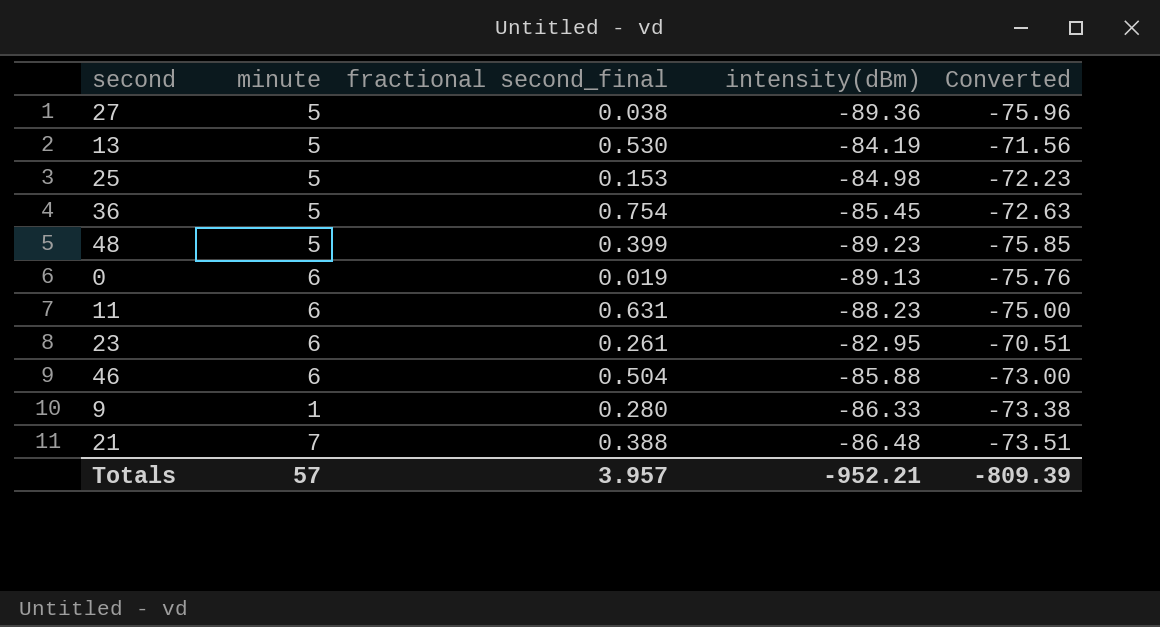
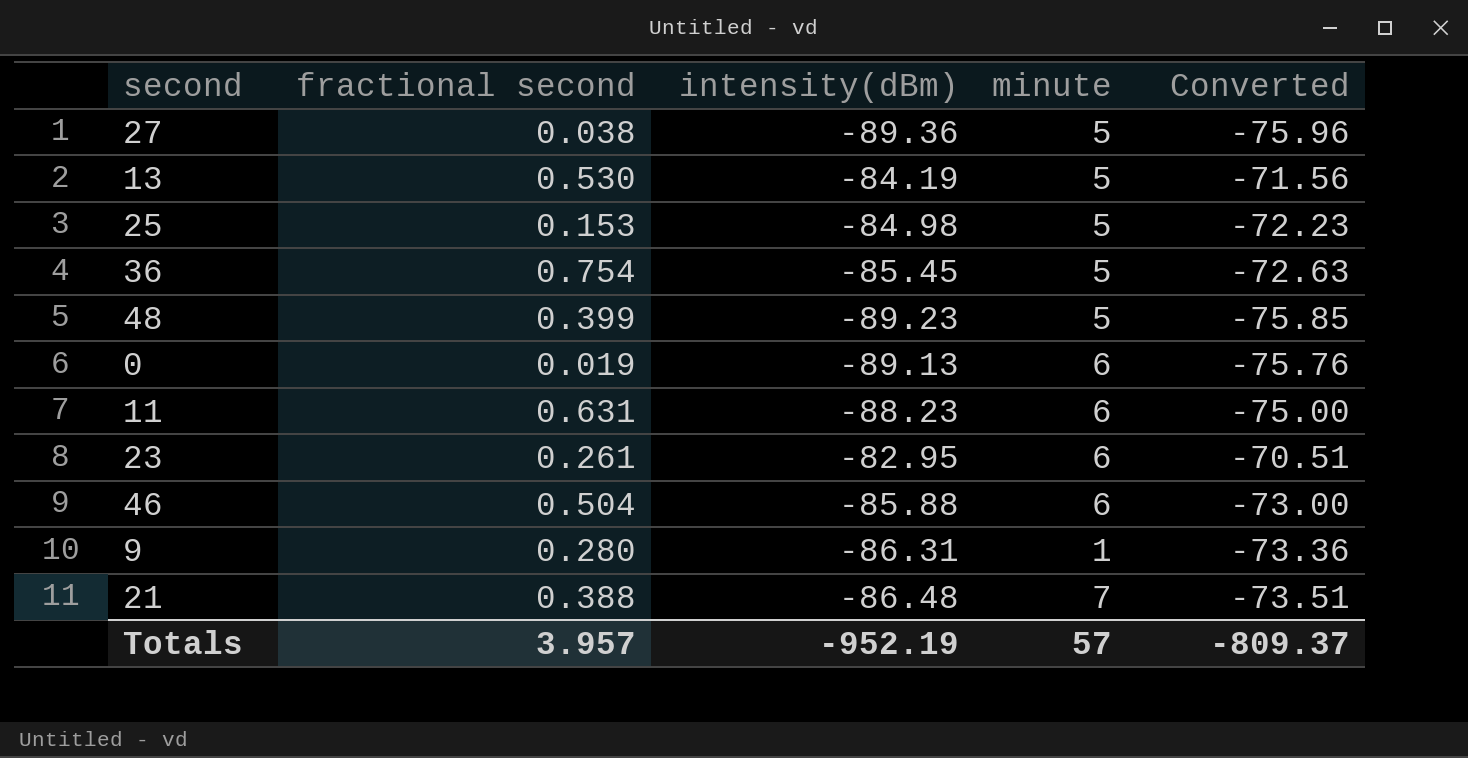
column name: fractional second_final -> fractional second
column minute | position: 2 -> 4
9 | intensity(dBm): -86.33 -> -86.31
9 | Converted: -73.38 -> -73.36
Totals | intensity(dBm): -952.21 -> -952.19
Totals | Converted: -809.39 -> -809.37

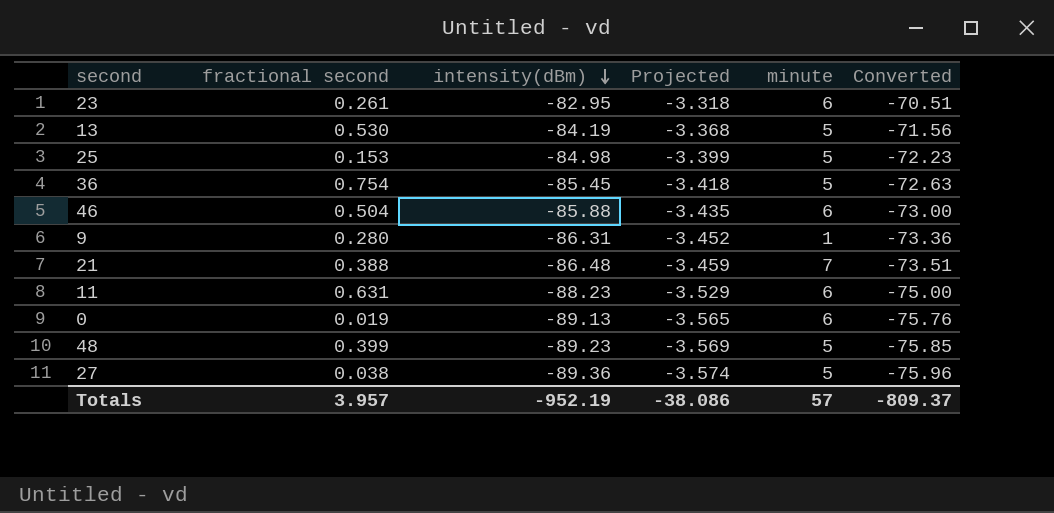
row order: none -> intensity(dBm) descending
column Projected | formula: none -> [intensity(dBm)] * 0.04

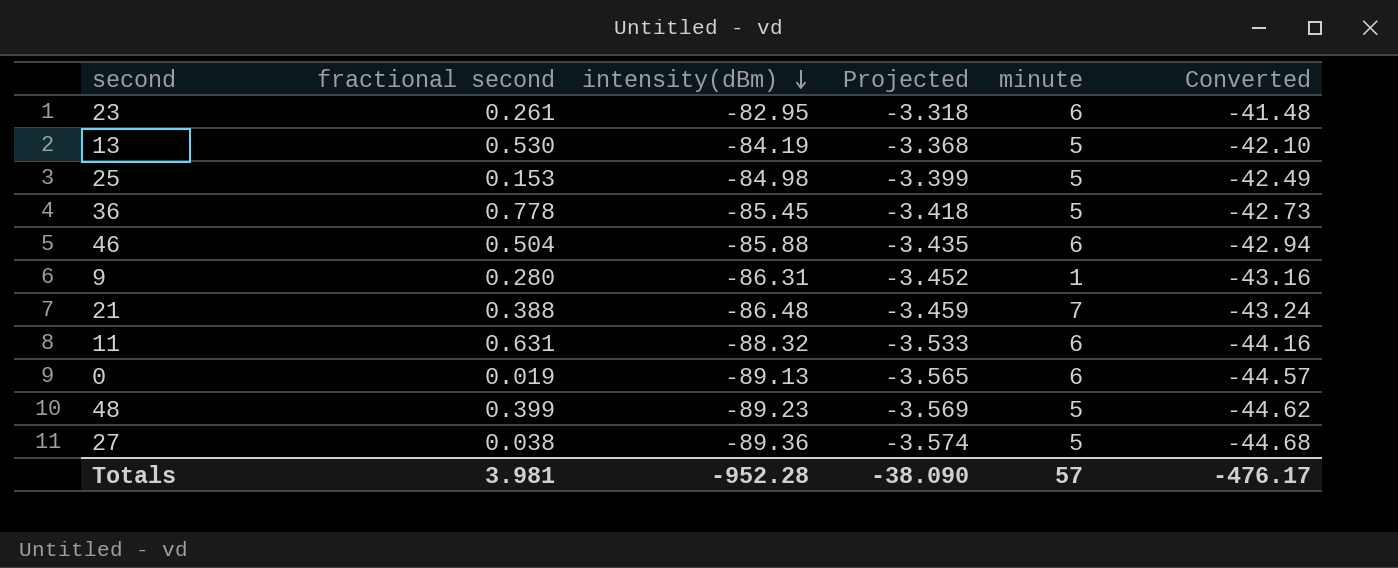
column Converted | formula: [intensity(dBm)] * 0.85 -> [intensity(dBm)] * 0.5
36 | fractional second: 0.754 -> 0.778
11 | intensity(dBm): -88.23 -> -88.32
11 | Projected: -3.529 -> -3.533
Totals | fractional second: 3.957 -> 3.981
Totals | intensity(dBm): -952.19 -> -952.28
Totals | Projected: -38.086 -> -38.090
Totals | Converted: -809.37 -> -476.17

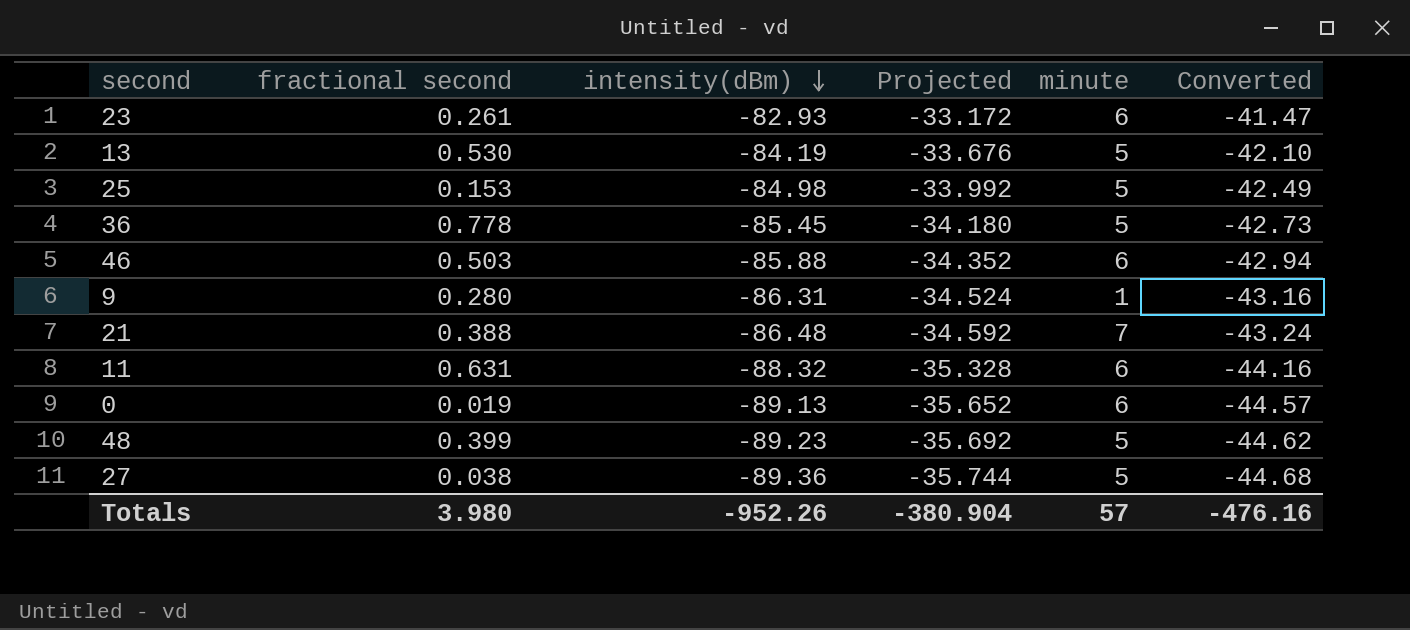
column Projected | formula: [intensity(dBm)] * 0.04 -> [intensity(dBm)] * 0.4
23 | intensity(dBm): -82.95 -> -82.93
23 | Converted: -41.48 -> -41.47
46 | fractional second: 0.504 -> 0.503
Totals | fractional second: 3.981 -> 3.980
Totals | intensity(dBm): -952.28 -> -952.26
Totals | Projected: -38.090 -> -380.904
Totals | Converted: -476.17 -> -476.16

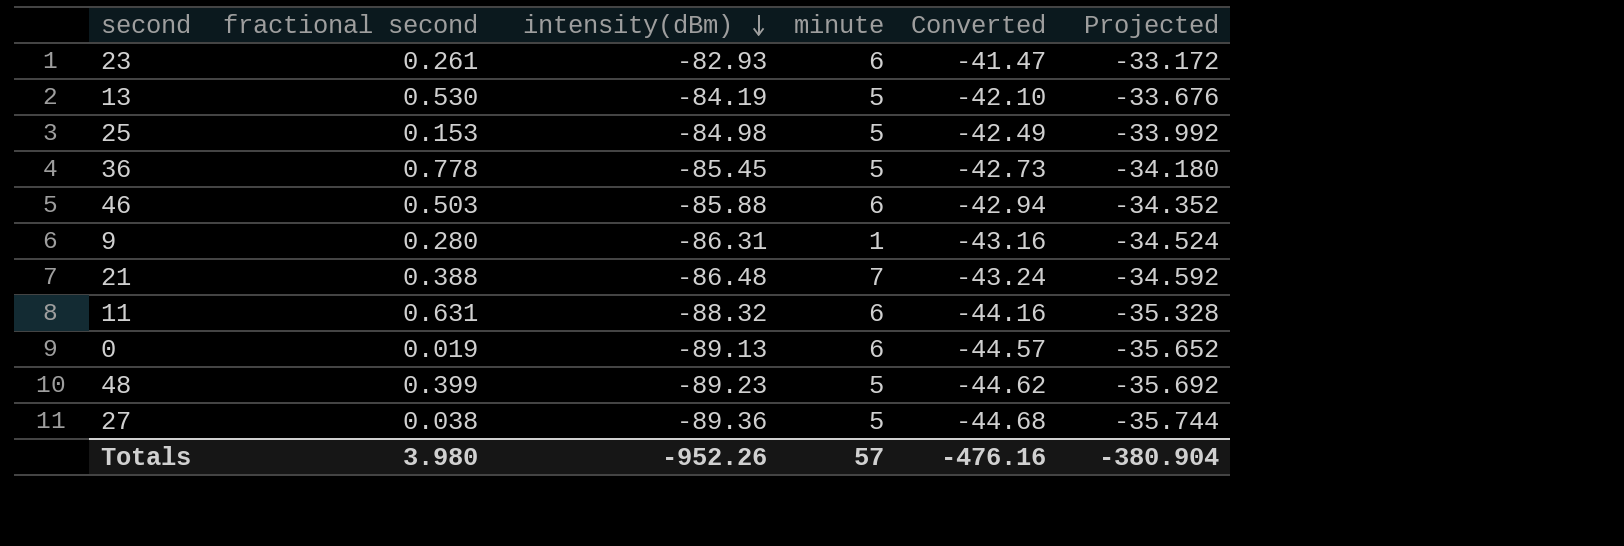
column Projected | position: 4 -> 6

